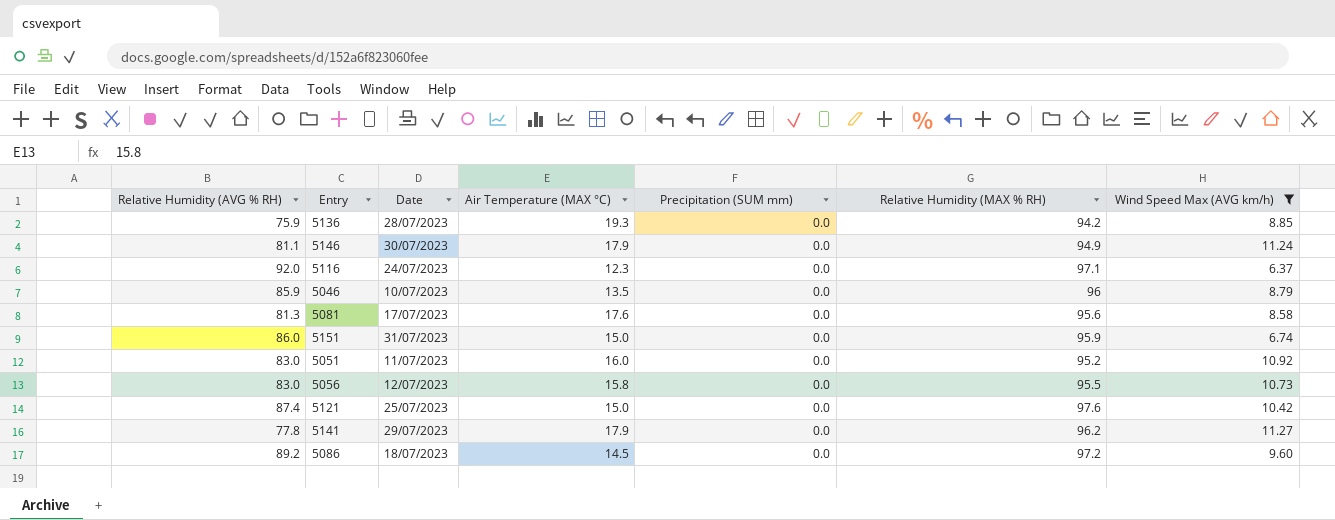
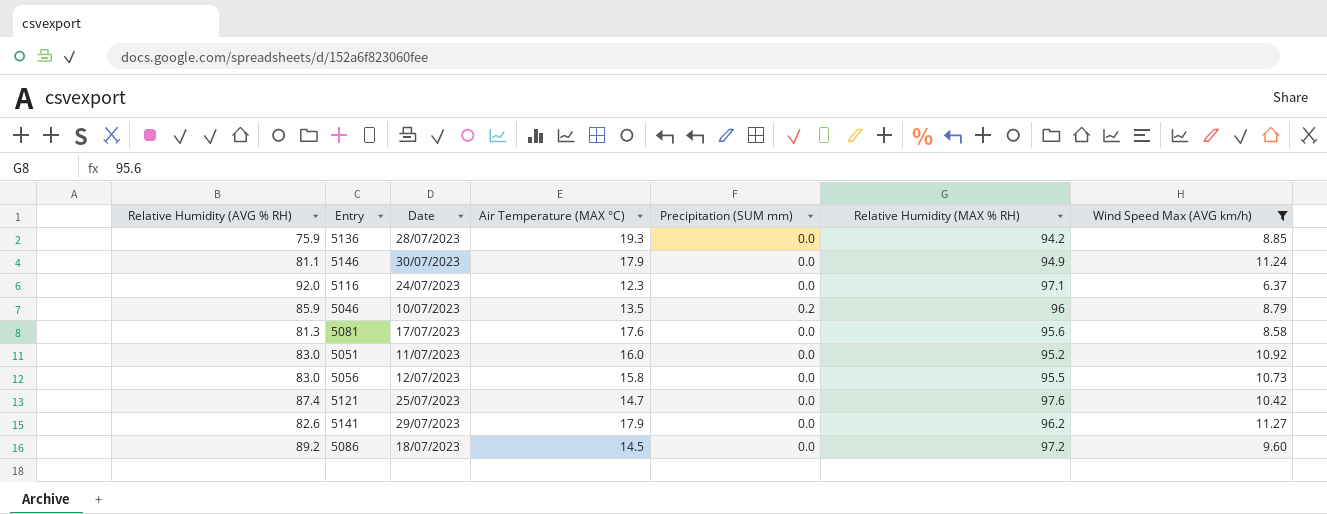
row 5151: 86.0 | 31/07/2023 | 15.0 | 0.0 | 95.9 | 6.74 -> none
5046 | Precipitation (SUM mm): 0.0 -> 0.2
5121 | Air Temperature (MAX °C): 15.0 -> 14.7
5141 | Relative Humidity (AVG % RH): 77.8 -> 82.6

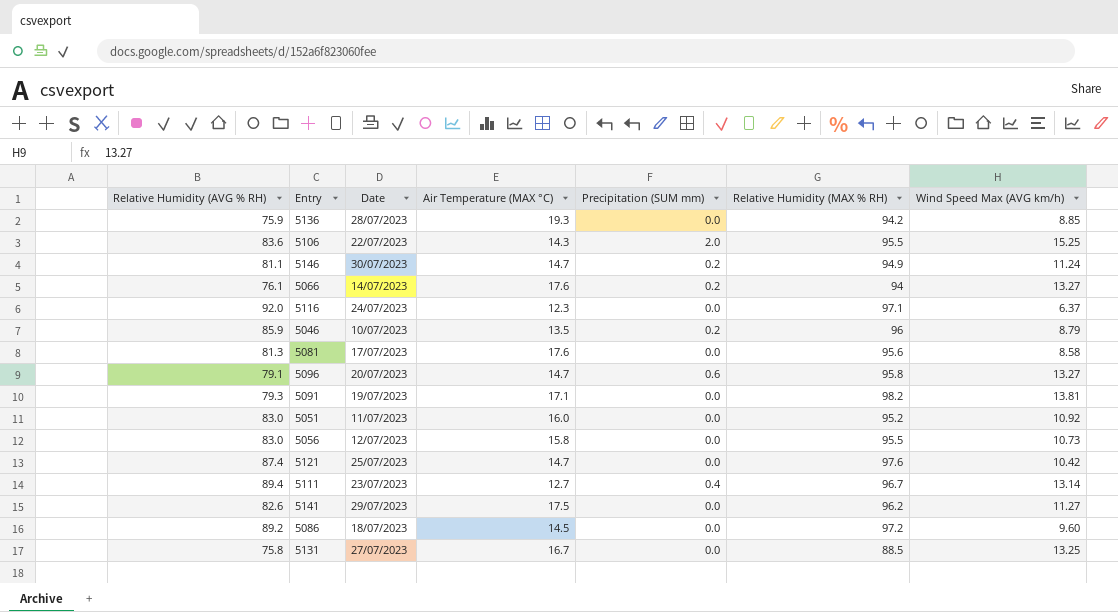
filter: Wind Speed Max (AVG km/h) <= 11.27 -> none
5146 | Air Temperature (MAX °C): 17.9 -> 14.7
5146 | Precipitation (SUM mm): 0.0 -> 0.2
5141 | Air Temperature (MAX °C): 17.9 -> 17.5

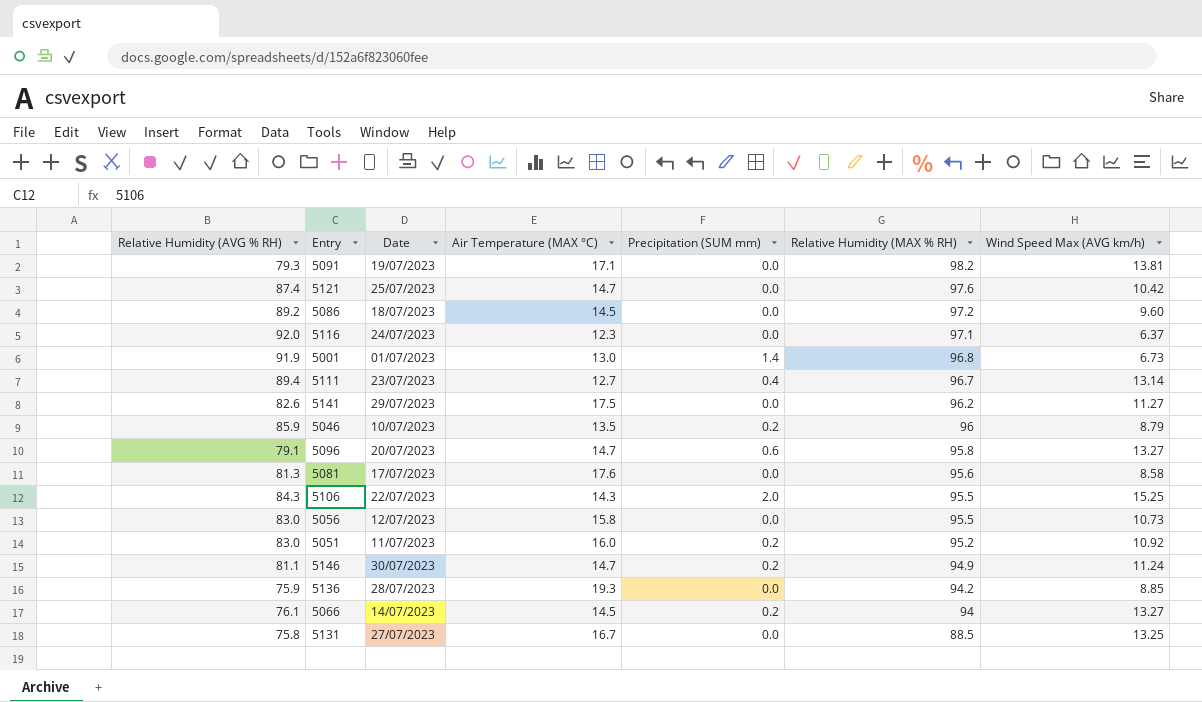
row order: none -> Relative Humidity (MAX % RH) descending
row 5001: none -> 91.9 | 01/07/2023 | 13.0 | 1.4 | 96.8 | 6.73
5106 | Relative Humidity (AVG % RH): 83.6 -> 84.3
5051 | Precipitation (SUM mm): 0.0 -> 0.2
5066 | Air Temperature (MAX °C): 17.6 -> 14.5

